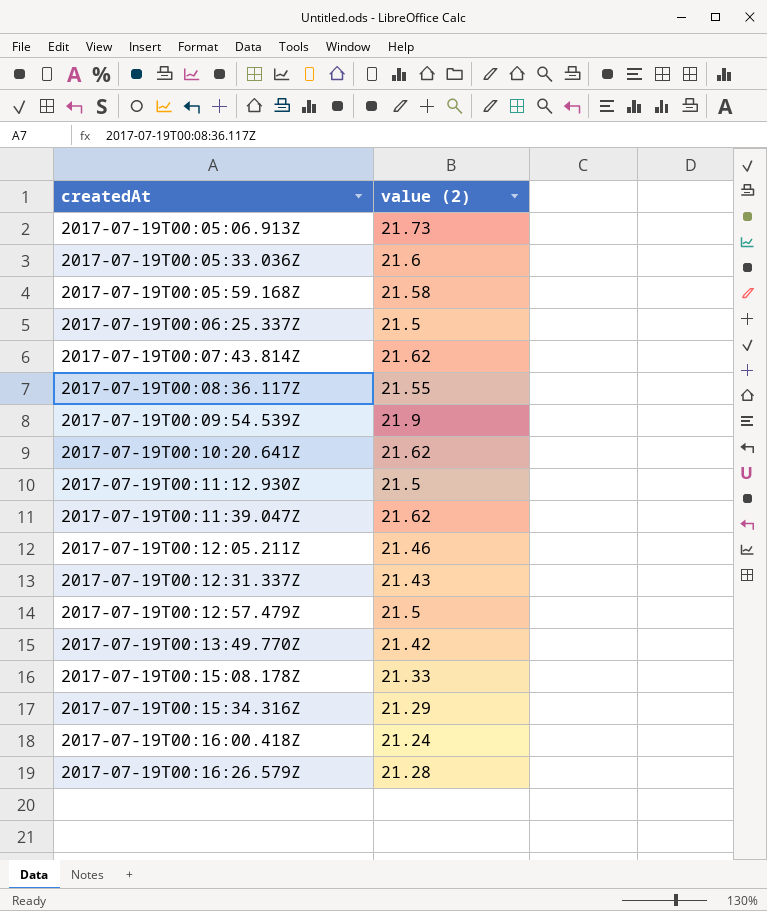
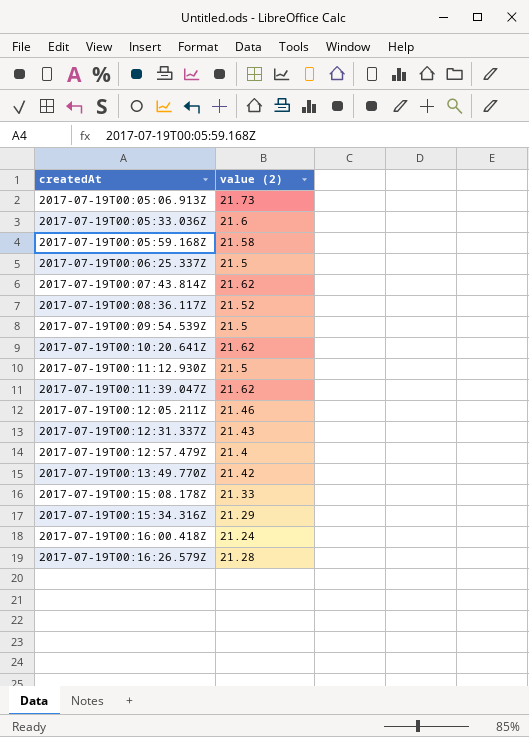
2017-07-19T00:08:36.117Z | value (2): 21.55 -> 21.52
2017-07-19T00:09:54.539Z | value (2): 21.9 -> 21.5
2017-07-19T00:12:57.479Z | value (2): 21.5 -> 21.4

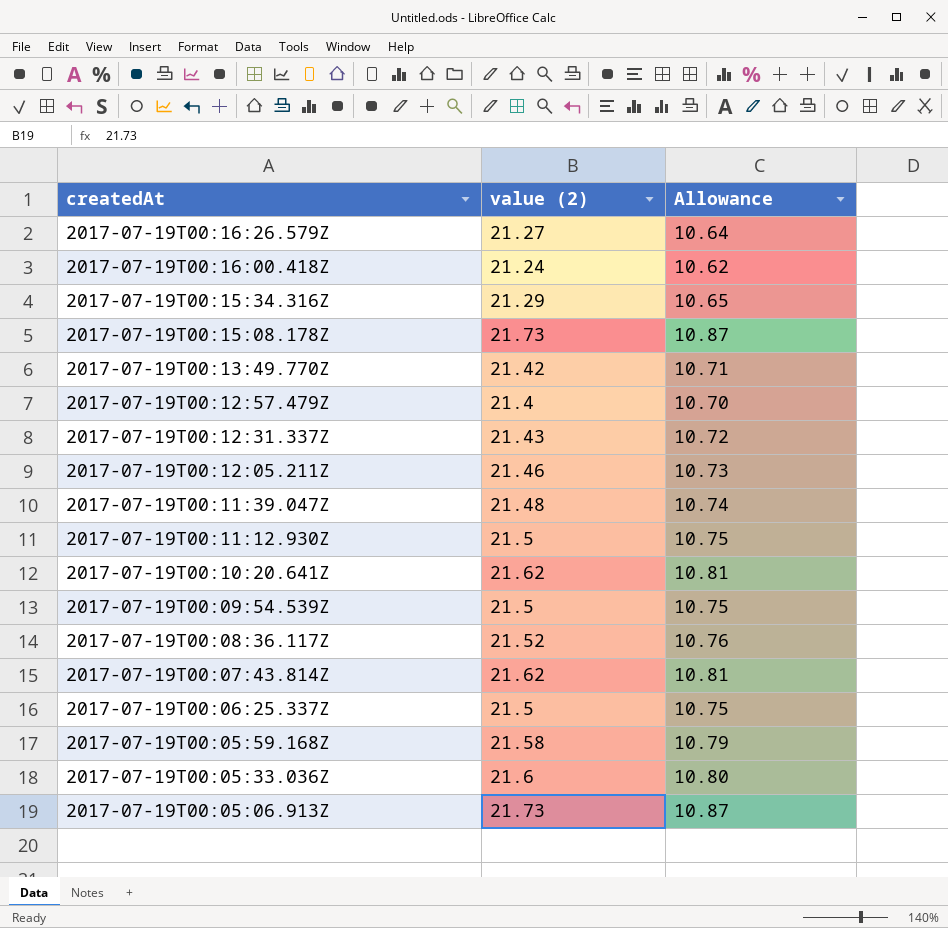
row order: createdAt ascending -> createdAt descending
column Allowance | formula: none -> [value (2)] * 0.5
2017-07-19T00:16:26.579Z | value (2): 21.28 -> 21.27
2017-07-19T00:15:08.178Z | value (2): 21.33 -> 21.73
2017-07-19T00:11:39.047Z | value (2): 21.62 -> 21.48

